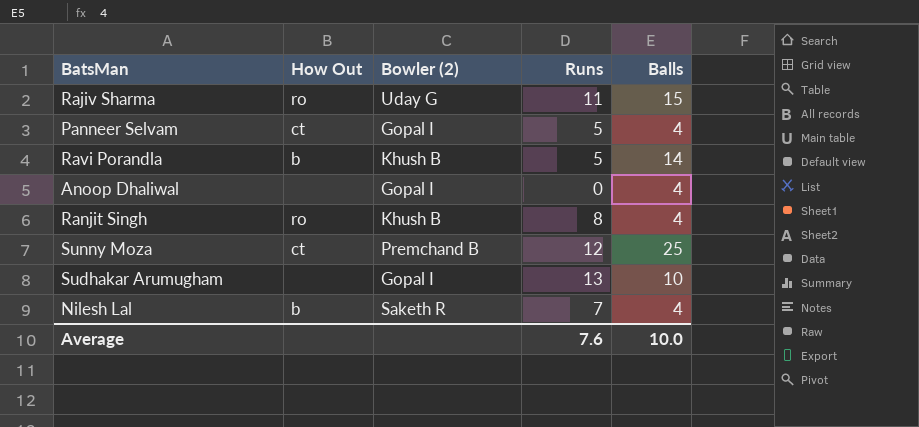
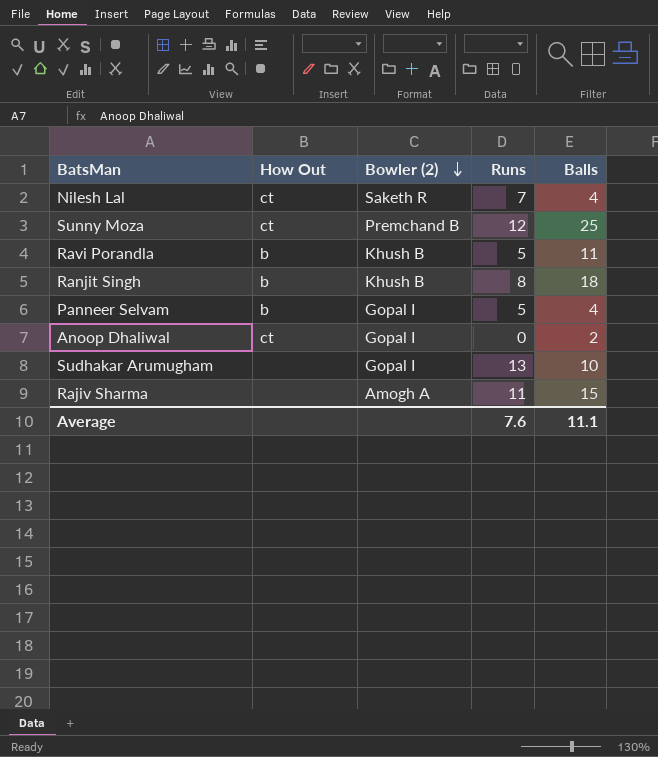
row order: none -> Bowler (2) descending
Nilesh Lal | How Out: b -> ct
Ravi Porandla | Balls: 14 -> 11
Ranjit Singh | How Out: ro -> b
Ranjit Singh | Balls: 4 -> 18
Panneer Selvam | How Out: ct -> b
Anoop Dhaliwal | How Out: none -> ct
Anoop Dhaliwal | Balls: 4 -> 2
Rajiv Sharma | How Out: ro -> none
Rajiv Sharma | Bowler (2): Uday G -> Amogh A
Average | Balls: 10.0 -> 11.1

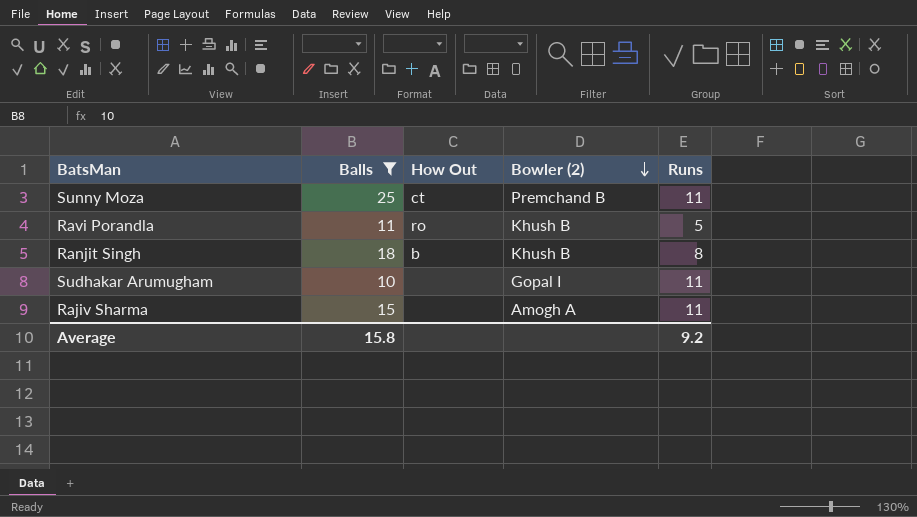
filter: none -> Balls >= 10
column Balls | position: 5 -> 2
Sunny Moza | Runs: 12 -> 11
Ravi Porandla | How Out: b -> ro
Sudhakar Arumugham | Runs: 13 -> 11
Average | Balls: 11.1 -> 15.8
Average | Runs: 7.6 -> 9.2

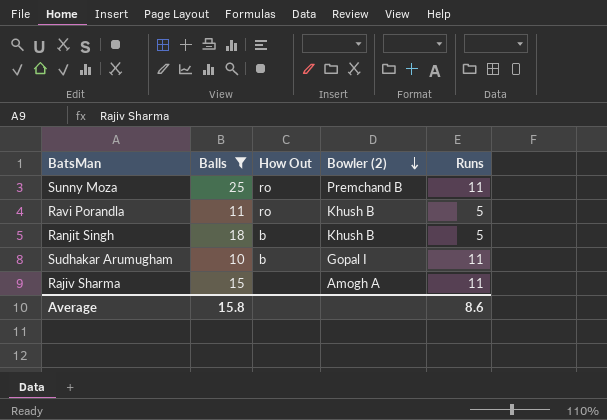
Sunny Moza | How Out: ct -> ro
Ranjit Singh | Runs: 8 -> 5
Sudhakar Arumugham | How Out: none -> b
Average | Runs: 9.2 -> 8.6

